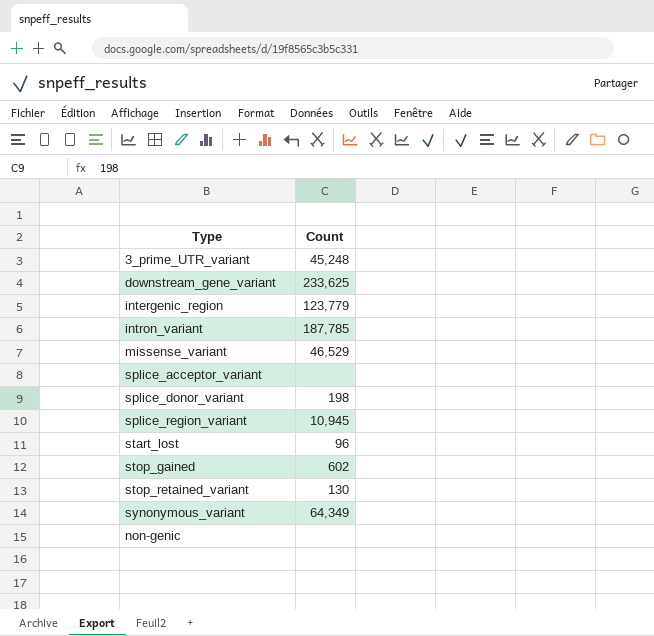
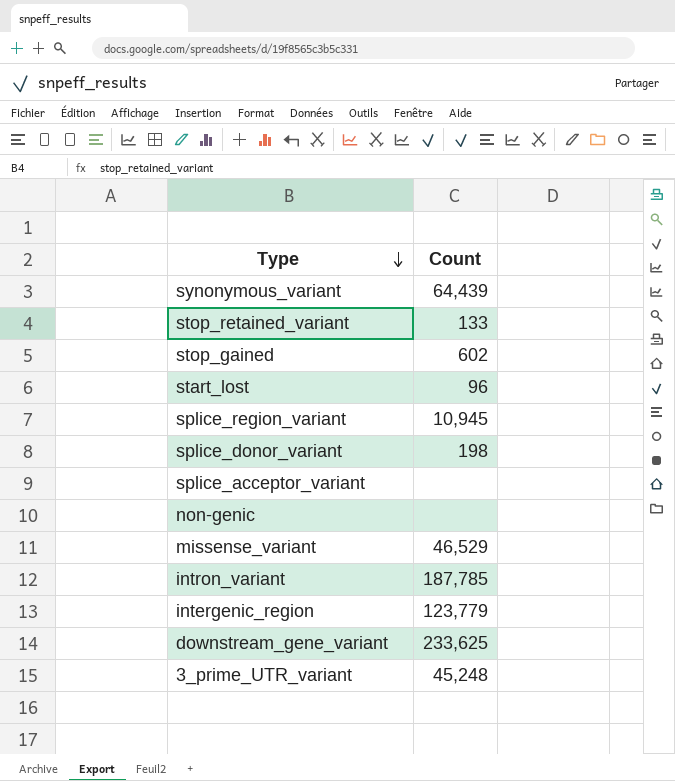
row order: none -> Type descending
synonymous_variant | Count: 64,349 -> 64,439
stop_retained_variant | Count: 130 -> 133

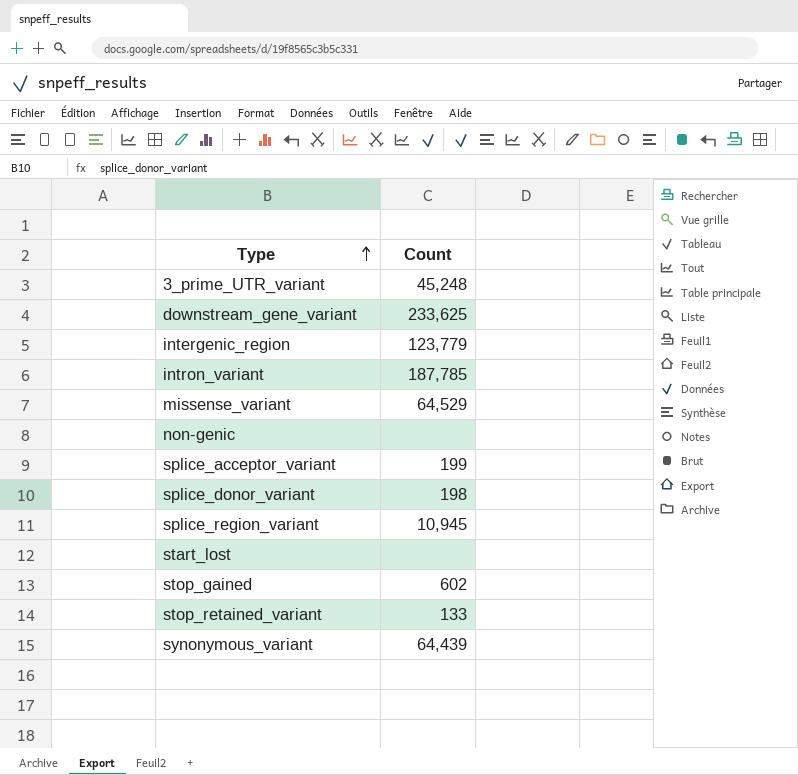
row order: Type descending -> Type ascending
missense_variant | Count: 46,529 -> 64,529
splice_acceptor_variant | Count: none -> 199
start_lost | Count: 96 -> none

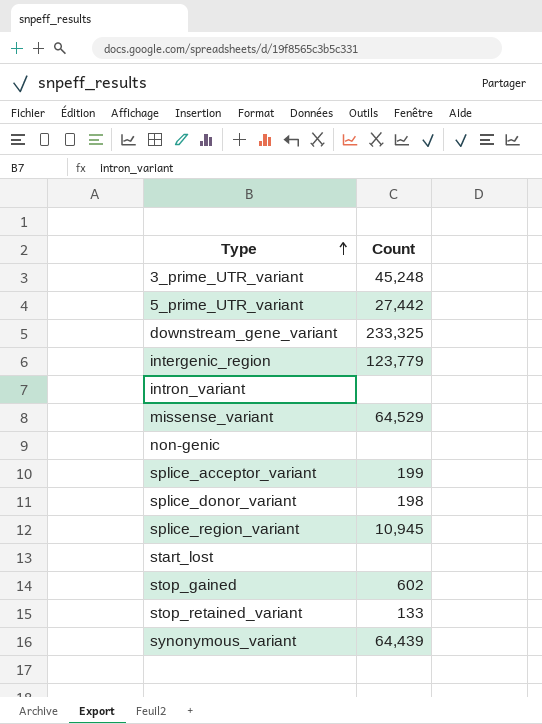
row 5_prime_UTR_variant: none -> 27,442
downstream_gene_variant | Count: 233,625 -> 233,325
intron_variant | Count: 187,785 -> none

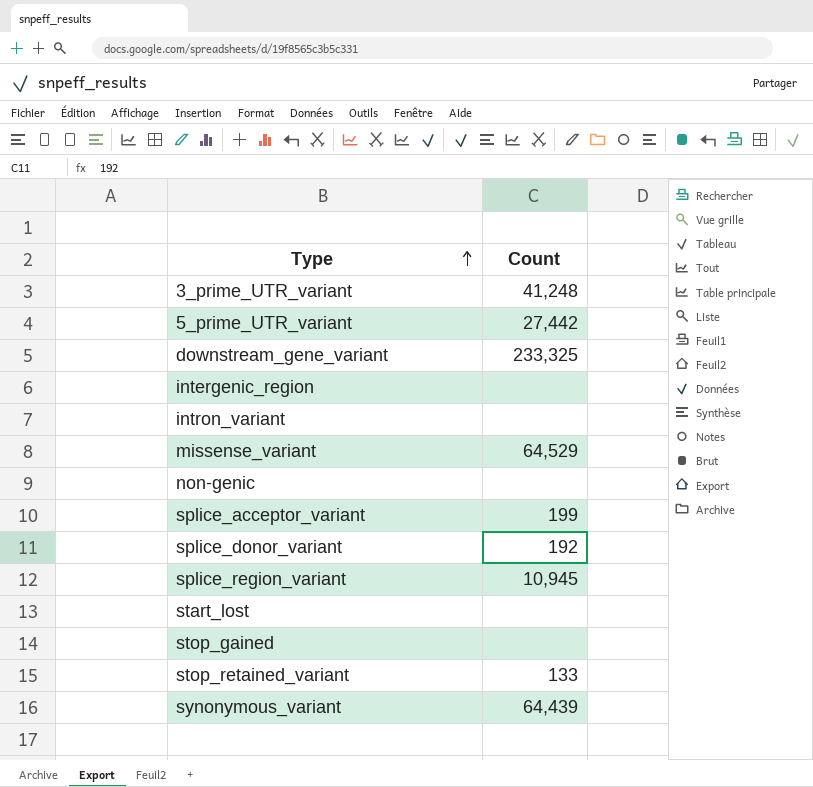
3_prime_UTR_variant | Count: 45,248 -> 41,248
intergenic_region | Count: 123,779 -> none
splice_donor_variant | Count: 198 -> 192
stop_gained | Count: 602 -> none

